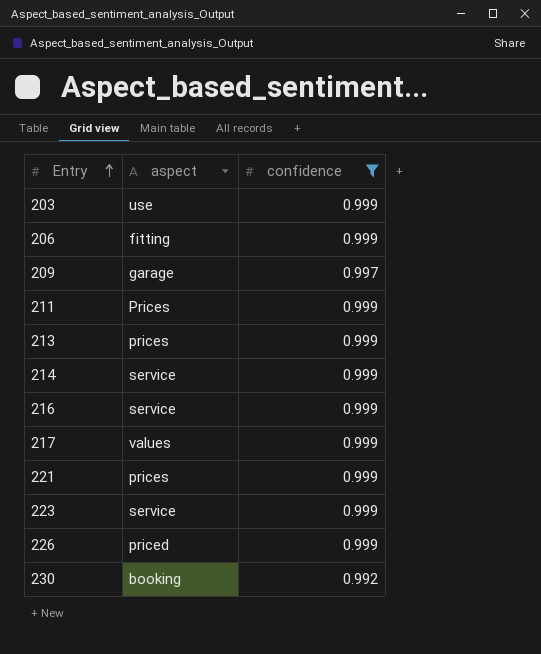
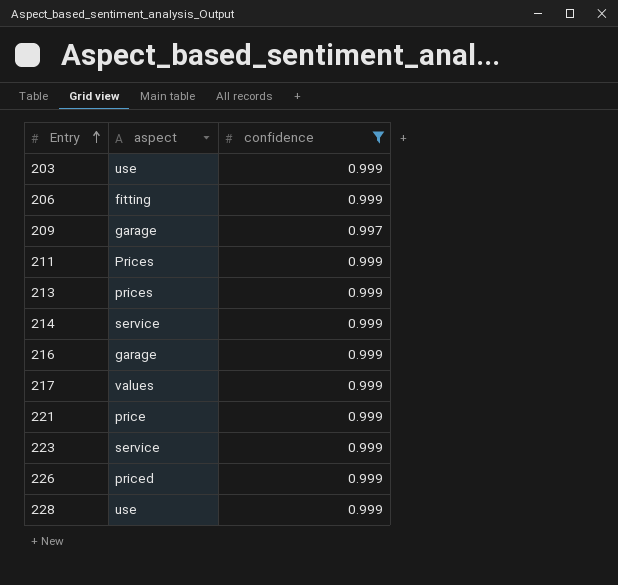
row 230: booking | 0.992 -> none
216 | aspect: service -> garage
221 | aspect: prices -> price
row 228: none -> use | 0.999

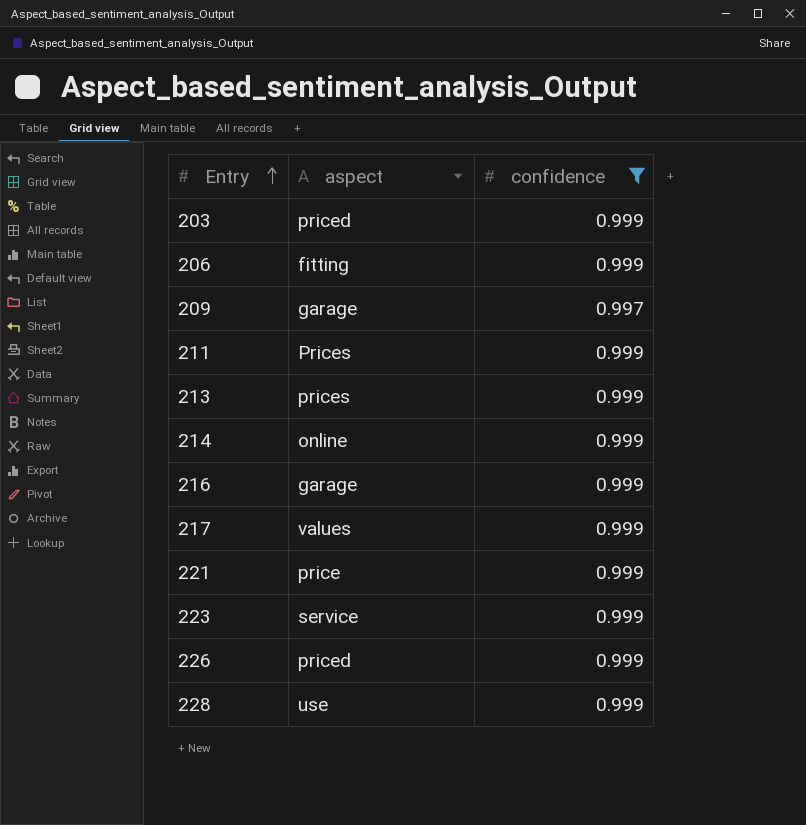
203 | aspect: use -> priced
214 | aspect: service -> online

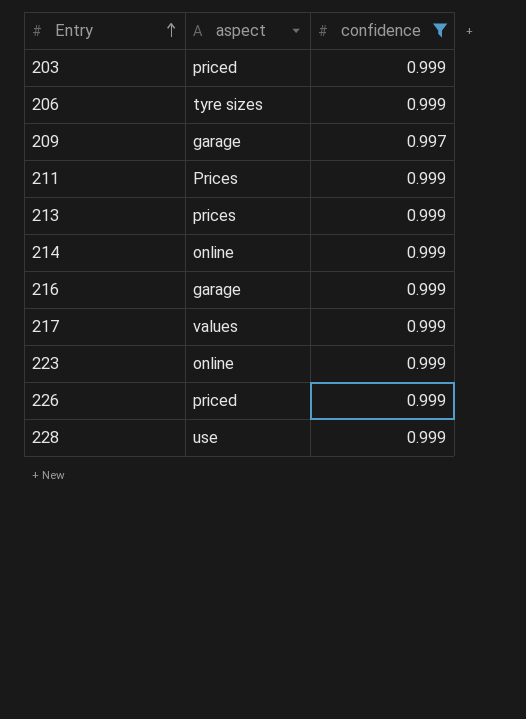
row 221: price | 0.999 -> none
206 | aspect: fitting -> tyre sizes
223 | aspect: service -> online

